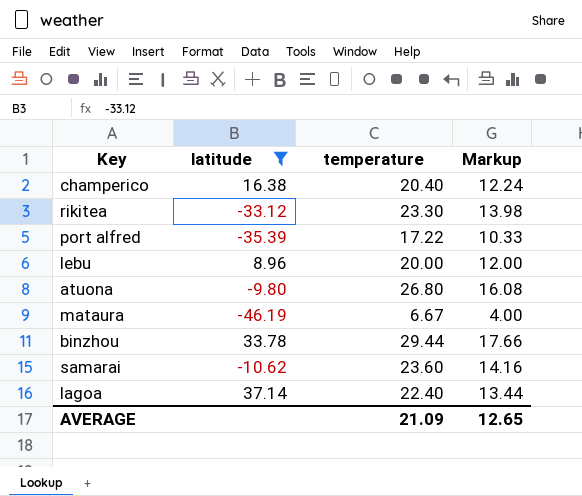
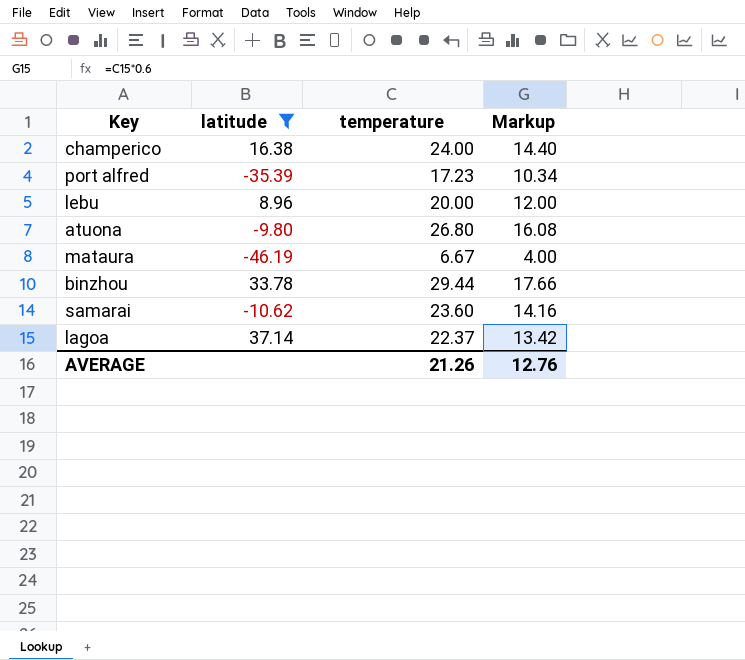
row rikitea: -33.12 | 23.30 | 13.98 -> none
champerico | temperature: 20.40 -> 24.00
champerico | Markup: 12.24 -> 14.40
port alfred | temperature: 17.22 -> 17.23
port alfred | Markup: 10.33 -> 10.34
lagoa | temperature: 22.40 -> 22.37
lagoa | Markup: 13.44 -> 13.42
AVERAGE | temperature: 21.09 -> 21.26
AVERAGE | Markup: 12.65 -> 12.76

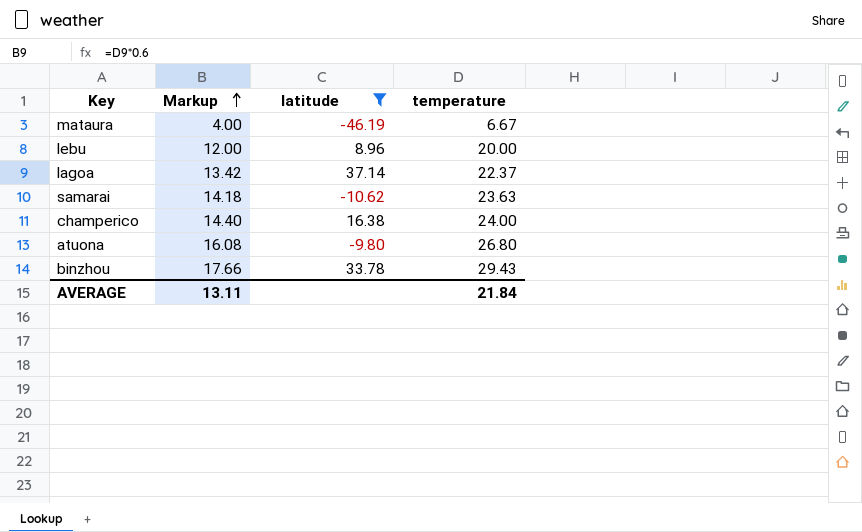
row order: none -> Markup ascending
column Markup | position: 4 -> 2
row port alfred: -35.39 | 17.23 | 10.34 -> none
samarai | Markup: 14.16 -> 14.18
samarai | temperature: 23.60 -> 23.63
binzhou | temperature: 29.44 -> 29.43
AVERAGE | Markup: 12.76 -> 13.11
AVERAGE | temperature: 21.26 -> 21.84

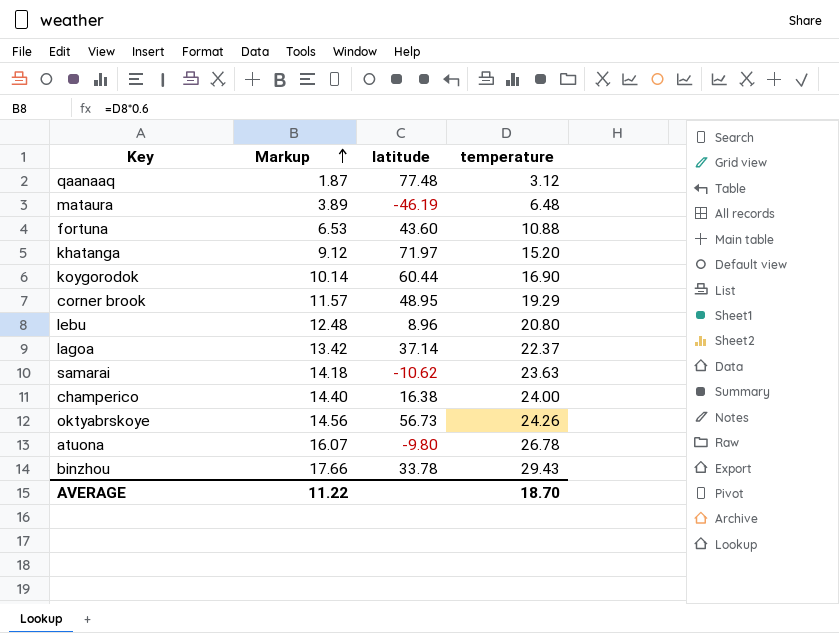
filter: latitude <= 37.14 -> none
mataura | Markup: 4.00 -> 3.89
mataura | temperature: 6.67 -> 6.48
lebu | Markup: 12.00 -> 12.48
lebu | temperature: 20.00 -> 20.80
atuona | Markup: 16.08 -> 16.07
atuona | temperature: 26.80 -> 26.78
AVERAGE | Markup: 13.11 -> 11.22
AVERAGE | temperature: 21.84 -> 18.70

